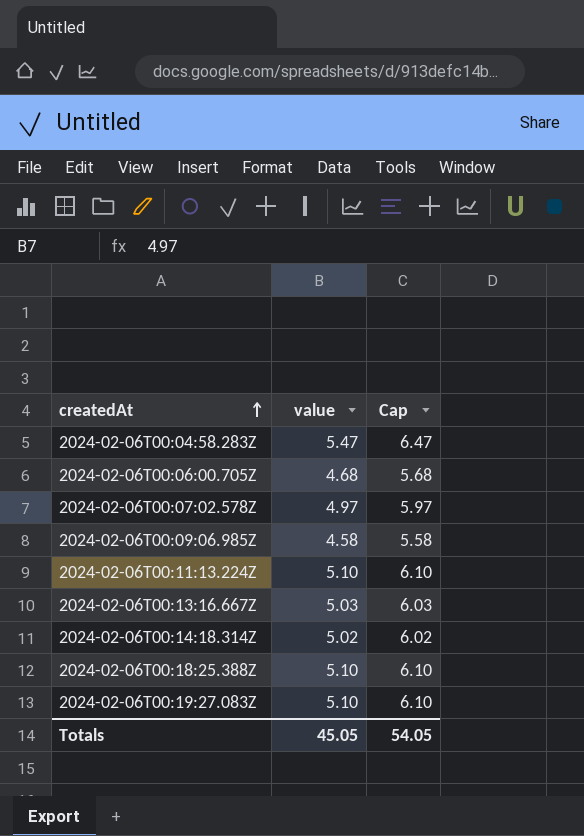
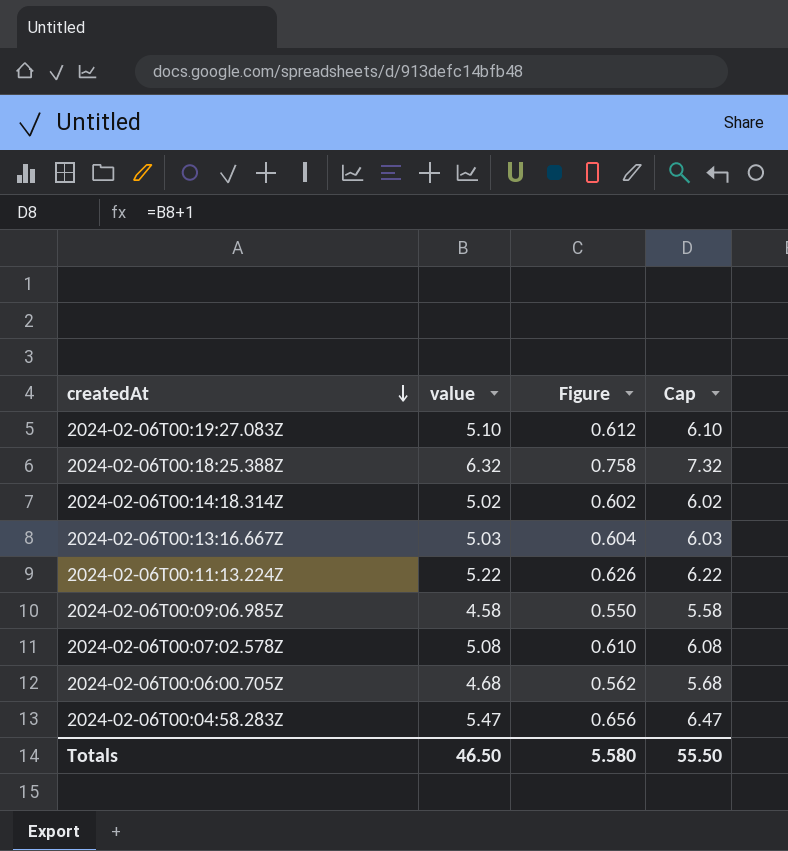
row order: createdAt ascending -> createdAt descending
column Figure | formula: none -> [value] * 0.12
2024-02-06T00:18:25.388Z | value: 5.10 -> 6.32
2024-02-06T00:18:25.388Z | Cap: 6.10 -> 7.32
2024-02-06T00:11:13.224Z | value: 5.10 -> 5.22
2024-02-06T00:11:13.224Z | Cap: 6.10 -> 6.22
2024-02-06T00:07:02.578Z | value: 4.97 -> 5.08
2024-02-06T00:07:02.578Z | Cap: 5.97 -> 6.08
Totals | value: 45.05 -> 46.50
Totals | Cap: 54.05 -> 55.50

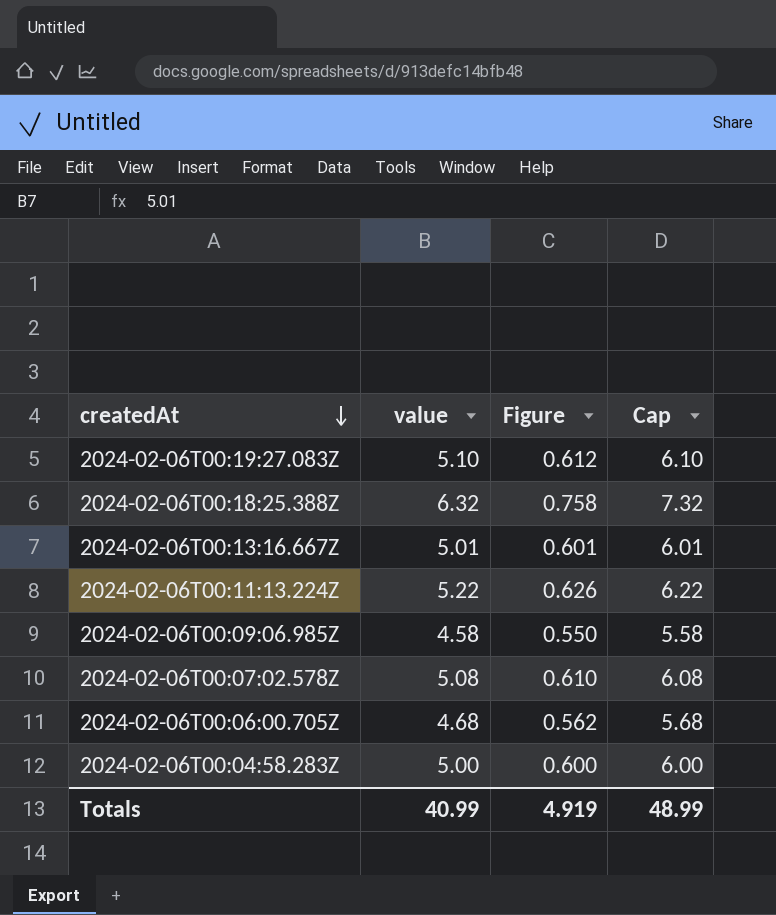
row 2024-02-06T00:14:18.314Z: 5.02 | 0.602 | 6.02 -> none
2024-02-06T00:13:16.667Z | value: 5.03 -> 5.01
2024-02-06T00:13:16.667Z | Figure: 0.604 -> 0.601
2024-02-06T00:13:16.667Z | Cap: 6.03 -> 6.01
2024-02-06T00:04:58.283Z | value: 5.47 -> 5.00
2024-02-06T00:04:58.283Z | Figure: 0.656 -> 0.600
2024-02-06T00:04:58.283Z | Cap: 6.47 -> 6.00
Totals | value: 46.50 -> 40.99
Totals | Figure: 5.580 -> 4.919
Totals | Cap: 55.50 -> 48.99

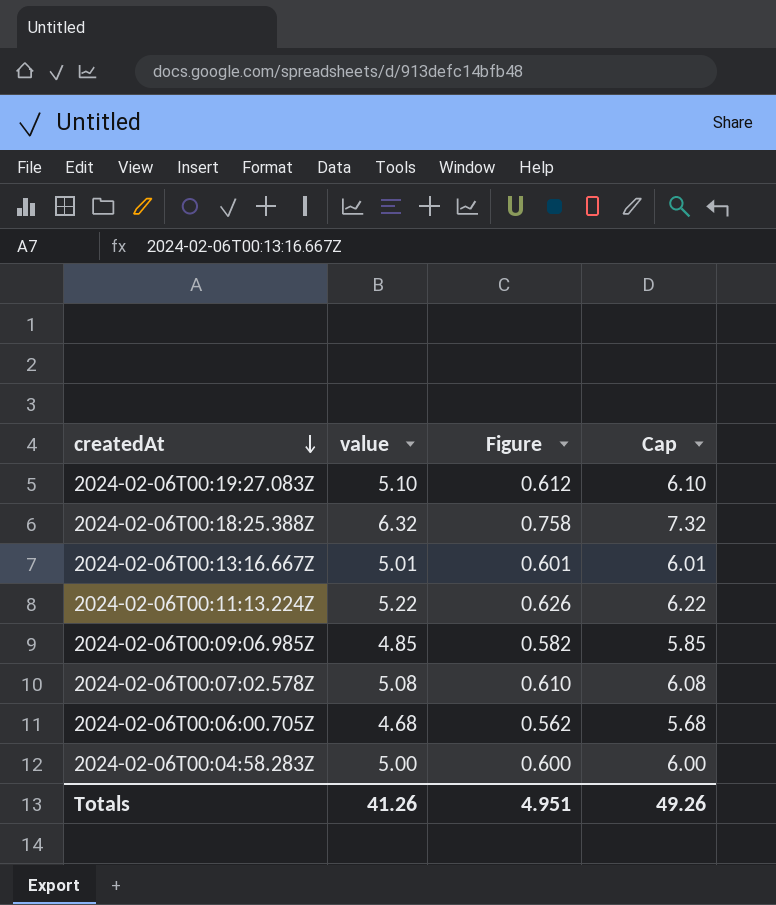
2024-02-06T00:09:06.985Z | value: 4.58 -> 4.85
2024-02-06T00:09:06.985Z | Figure: 0.550 -> 0.582
2024-02-06T00:09:06.985Z | Cap: 5.58 -> 5.85
Totals | value: 40.99 -> 41.26
Totals | Figure: 4.919 -> 4.951
Totals | Cap: 48.99 -> 49.26

